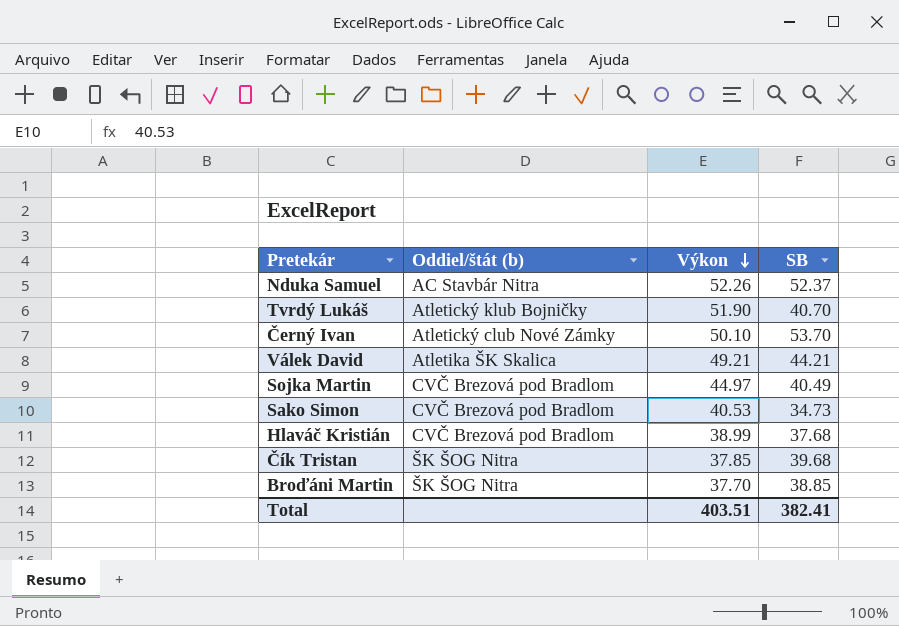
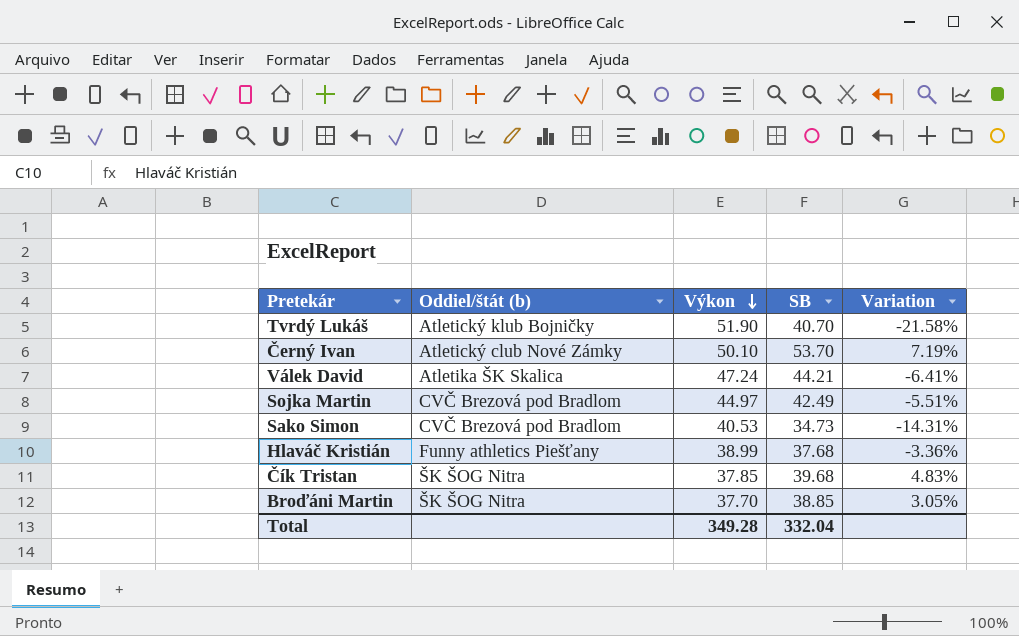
column Variation | formula: none -> ([SB] - [Výkon]) / [Výkon]
row Nduka Samuel: AC Stavbár Nitra | 52.26 | 52.37 -> none
Válek David | Výkon: 49.21 -> 47.24
Sojka Martin | SB: 40.49 -> 42.49
Hlaváč Kristián | Oddiel/štát (b): CVČ Brezová pod Bradlom -> Funny athletics Piešťany
Total | Výkon: 403.51 -> 349.28
Total | SB: 382.41 -> 332.04

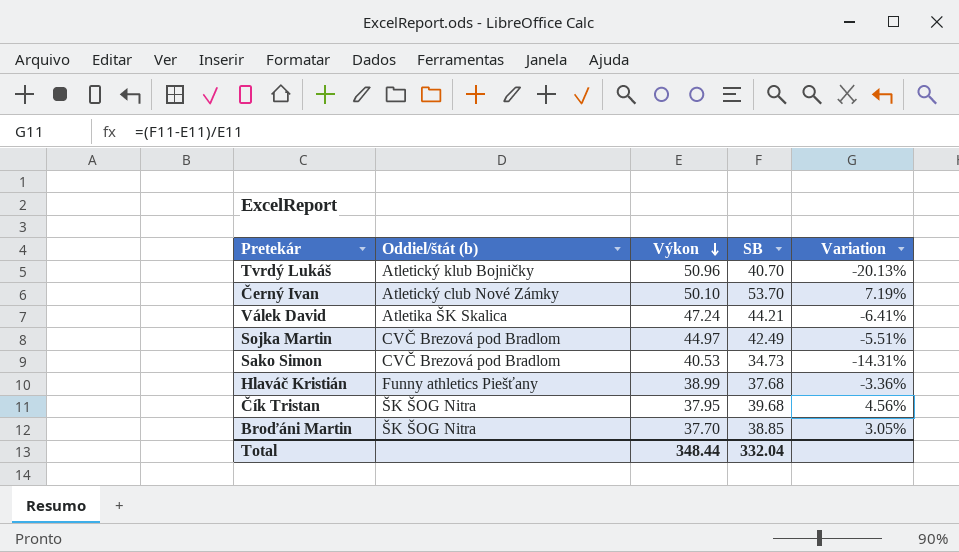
Tvrdý Lukáš | Výkon: 51.90 -> 50.96
Tvrdý Lukáš | Variation: -21.58% -> -20.13%
Čík Tristan | Výkon: 37.85 -> 37.95
Čík Tristan | Variation: 4.83% -> 4.56%
Total | Výkon: 349.28 -> 348.44

